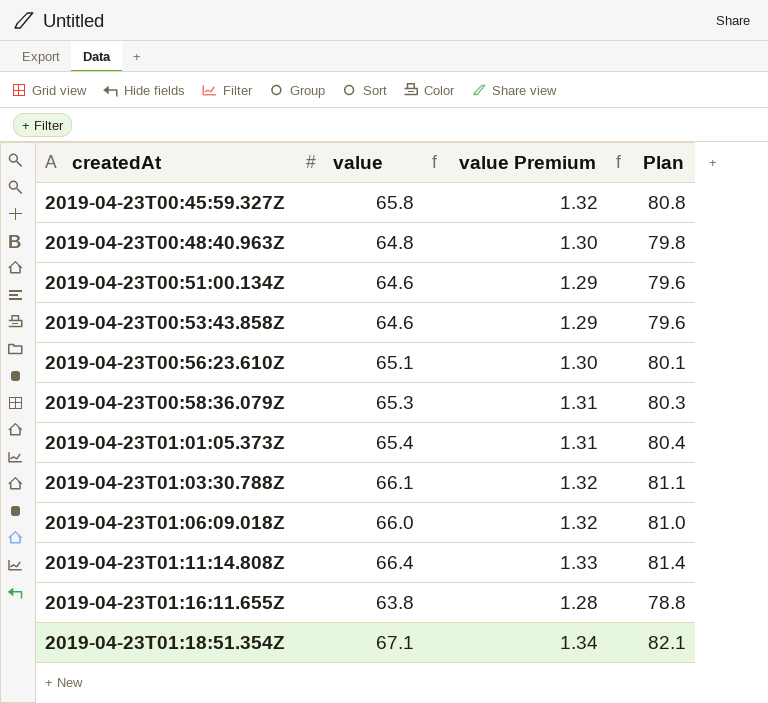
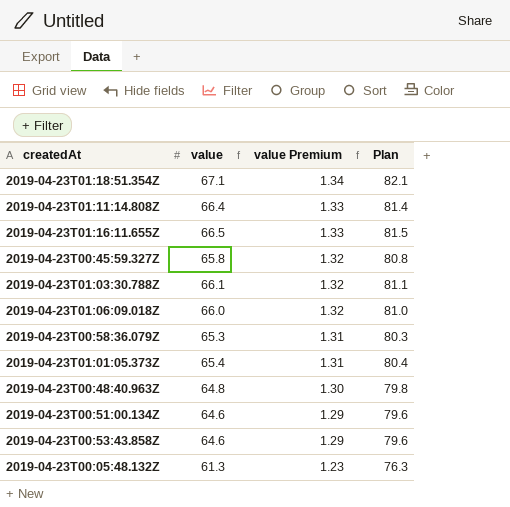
row order: createdAt ascending -> value Premium descending
row 2019-04-23T00:56:23.610Z: 65.1 | 1.30 | 80.1 -> none
2019-04-23T01:16:11.655Z | value: 63.8 -> 66.5
2019-04-23T01:16:11.655Z | value Premium: 1.28 -> 1.33
2019-04-23T01:16:11.655Z | Plan: 78.8 -> 81.5
row 2019-04-23T00:05:48.132Z: none -> 61.3 | 1.23 | 76.3

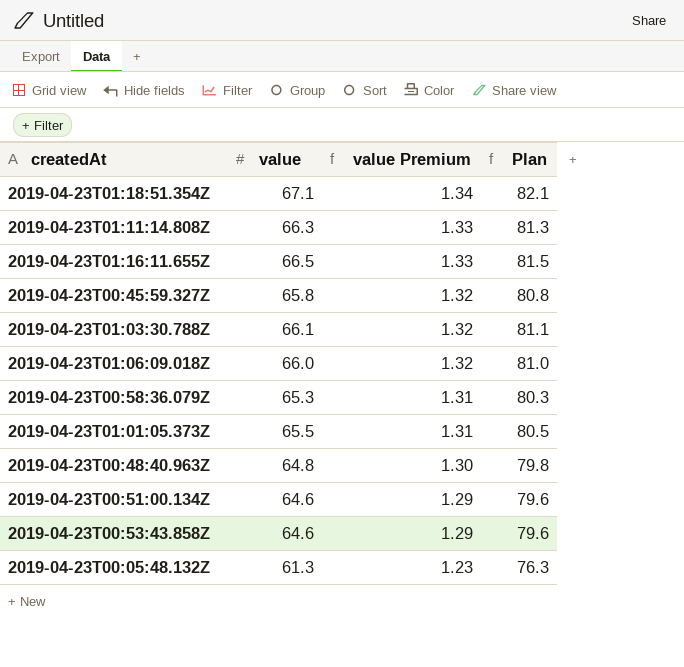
2019-04-23T01:11:14.808Z | value: 66.4 -> 66.3
2019-04-23T01:11:14.808Z | Plan: 81.4 -> 81.3
2019-04-23T01:01:05.373Z | value: 65.4 -> 65.5
2019-04-23T01:01:05.373Z | Plan: 80.4 -> 80.5

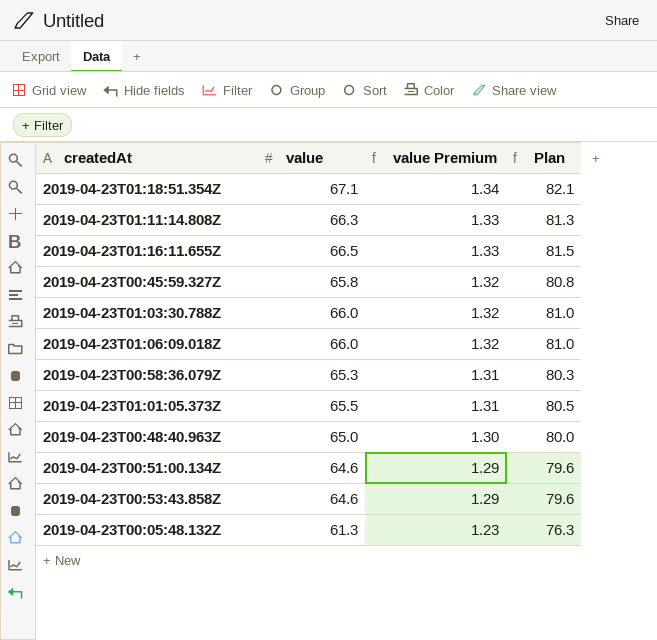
2019-04-23T01:03:30.788Z | value: 66.1 -> 66.0
2019-04-23T01:03:30.788Z | Plan: 81.1 -> 81.0
2019-04-23T00:48:40.963Z | value: 64.8 -> 65.0
2019-04-23T00:48:40.963Z | Plan: 79.8 -> 80.0

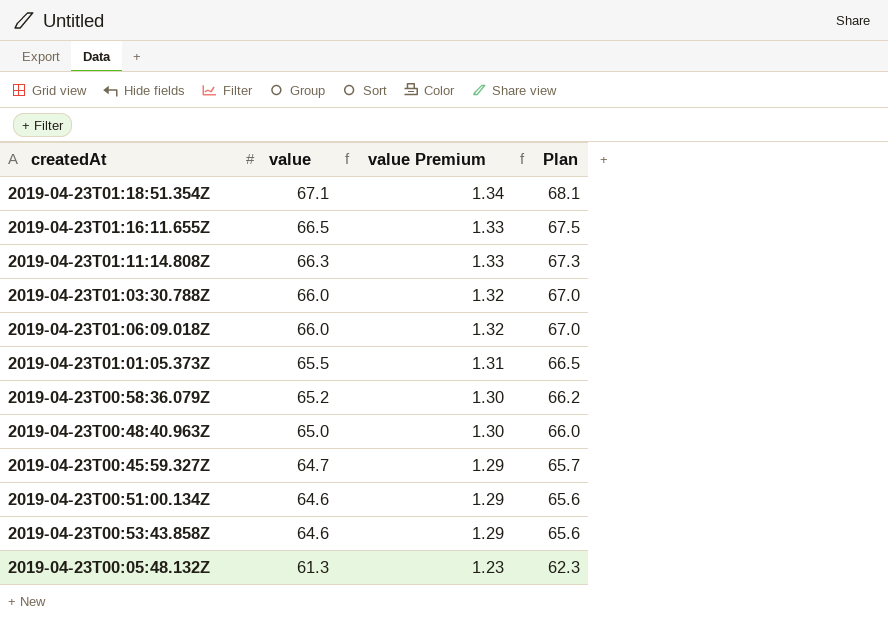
row order: value Premium descending -> value descending
column Plan | formula: [value] + 15 -> [value] + 1
2019-04-23T00:58:36.079Z | value: 65.3 -> 65.2
2019-04-23T00:58:36.079Z | value Premium: 1.31 -> 1.30
2019-04-23T00:45:59.327Z | value: 65.8 -> 64.7
2019-04-23T00:45:59.327Z | value Premium: 1.32 -> 1.29

